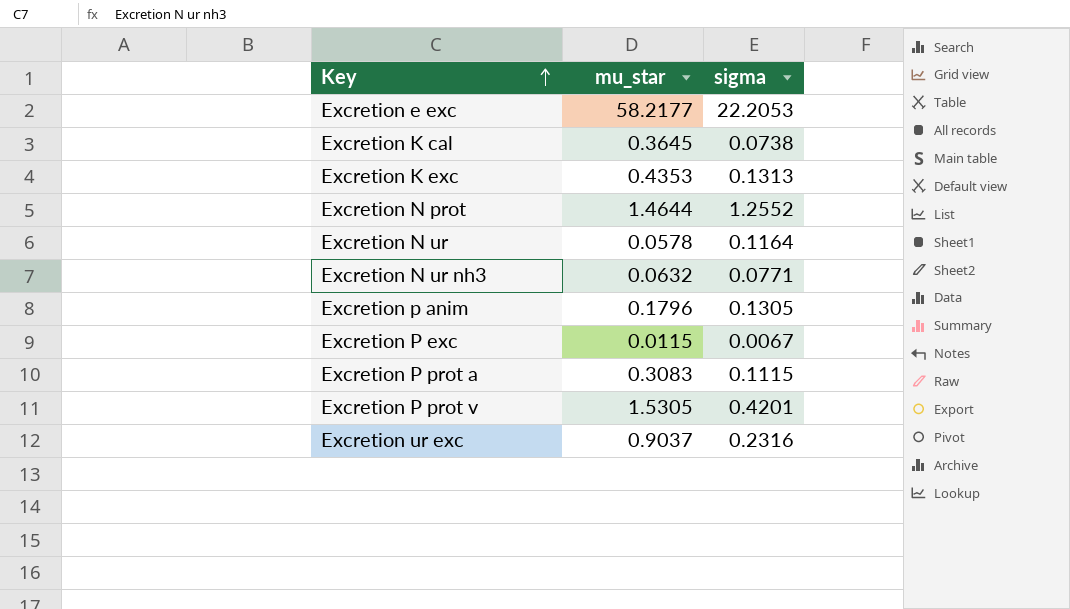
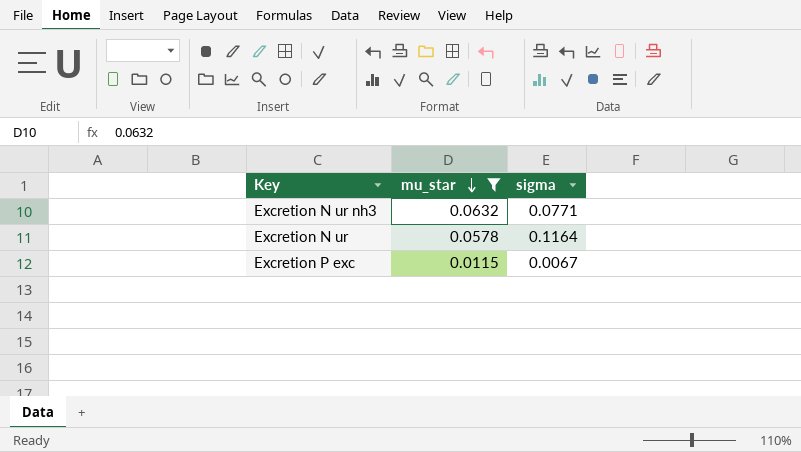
filter: none -> mu_star <= 0.0632
row order: Key ascending -> mu_star descending

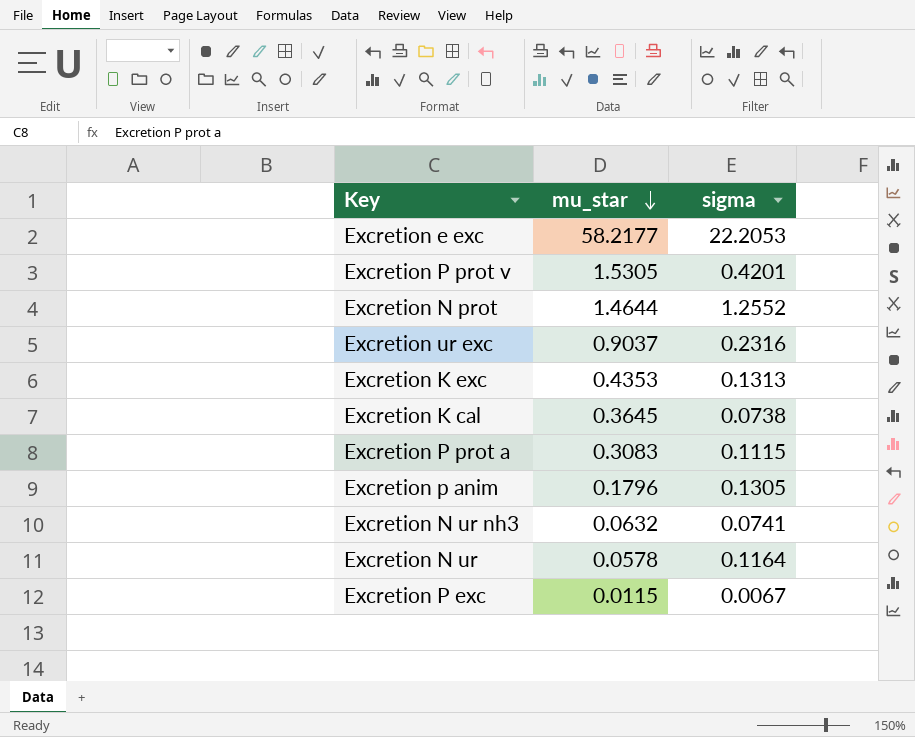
filter: mu_star <= 0.0632 -> none
Excretion N ur nh3 | sigma: 0.0771 -> 0.0741

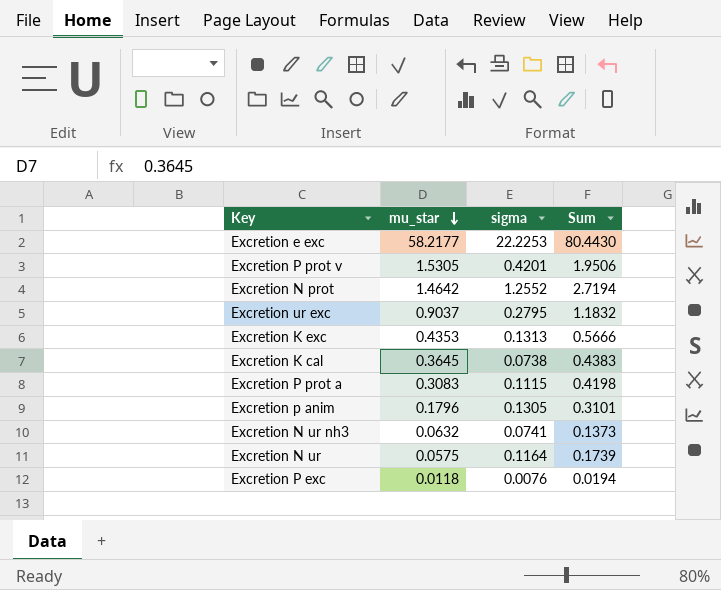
column Sum | formula: none -> [mu_star] + [sigma]
Excretion e exc | sigma: 22.2053 -> 22.2253
Excretion N prot | mu_star: 1.4644 -> 1.4642
Excretion ur exc | sigma: 0.2316 -> 0.2795
Excretion N ur | mu_star: 0.0578 -> 0.0575
Excretion P exc | mu_star: 0.0115 -> 0.0118
Excretion P exc | sigma: 0.0067 -> 0.0076

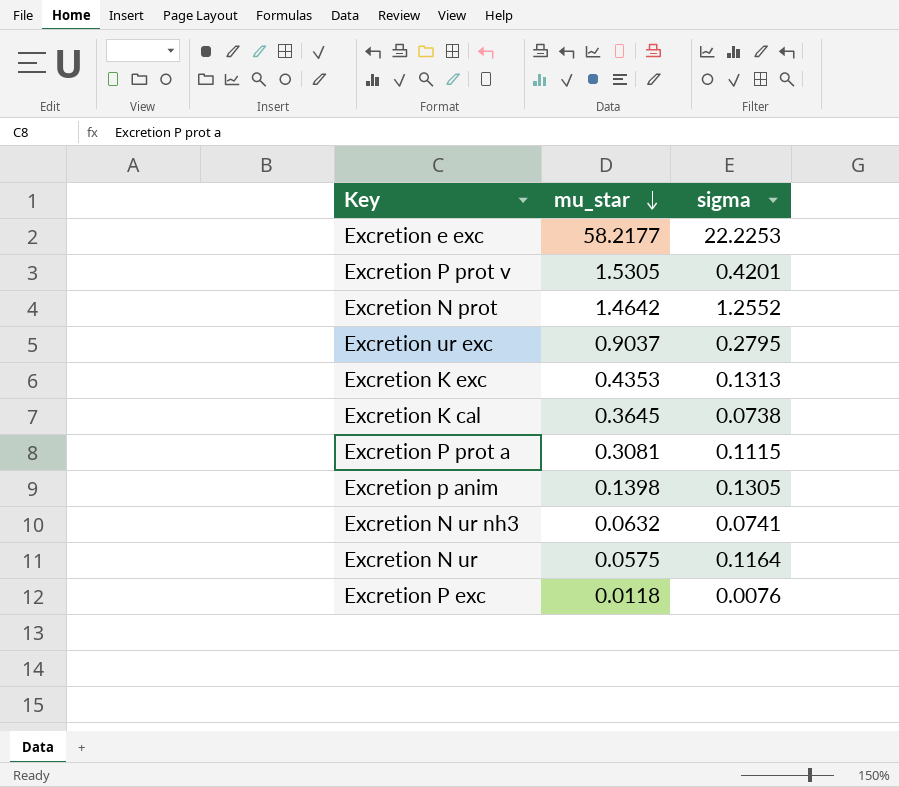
column Sum | formula: [mu_star] + [sigma] -> none
Excretion P prot a | mu_star: 0.3083 -> 0.3081
Excretion p anim | mu_star: 0.1796 -> 0.1398

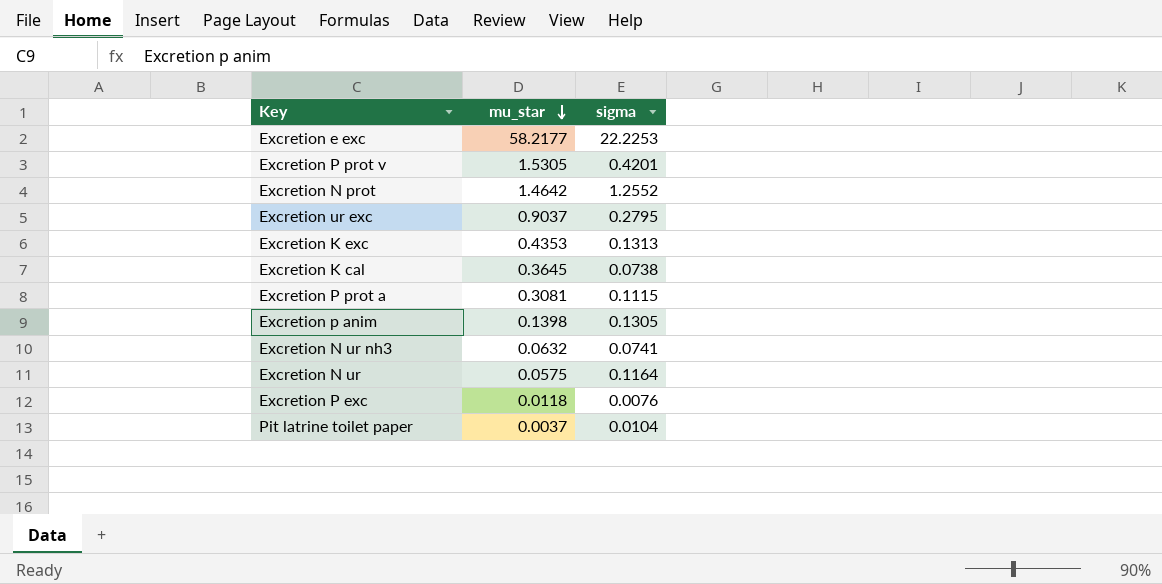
row Pit latrine toilet paper: none -> 0.0037 | 0.0104

